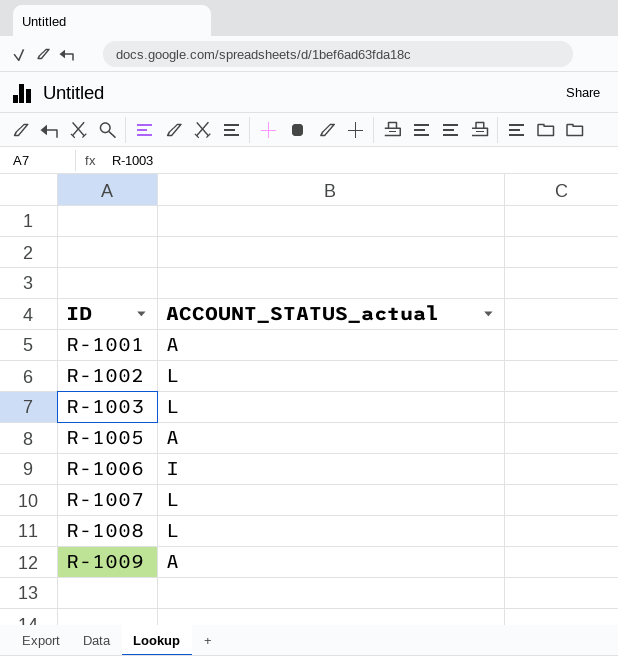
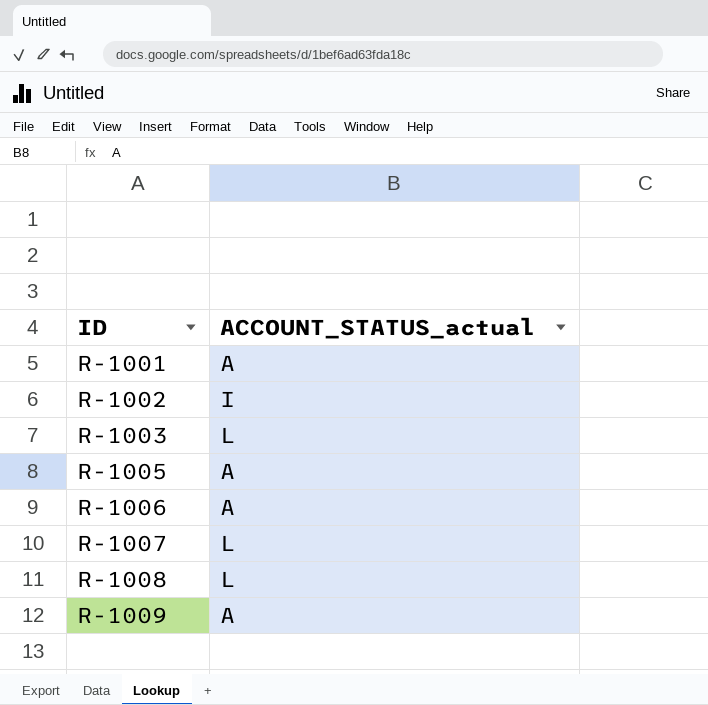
R-1002 | ACCOUNT_STATUS_actual: L -> I
R-1006 | ACCOUNT_STATUS_actual: I -> A

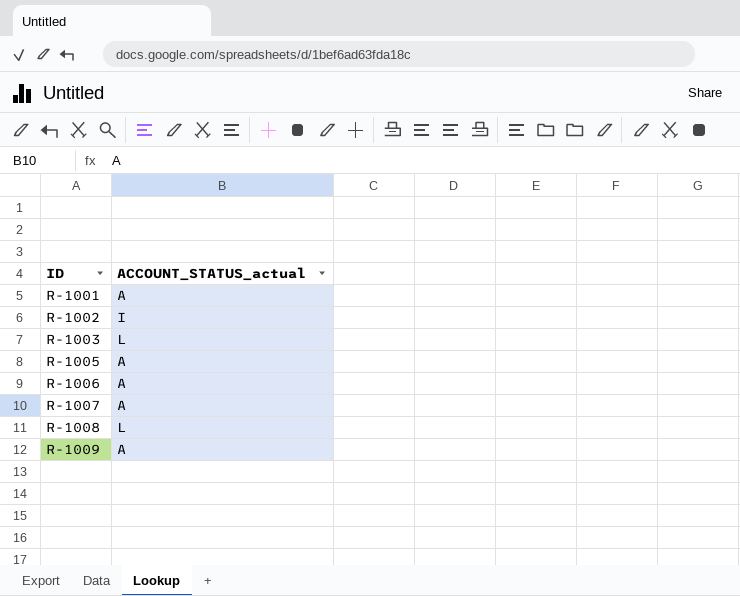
R-1007 | ACCOUNT_STATUS_actual: L -> A

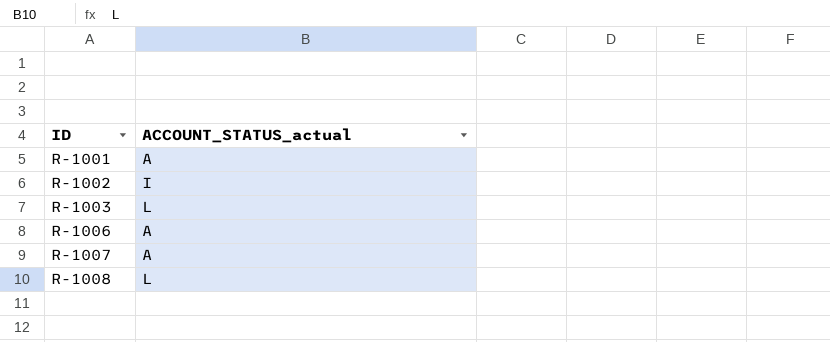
row R-1005: A -> none
row R-1009: A -> none

